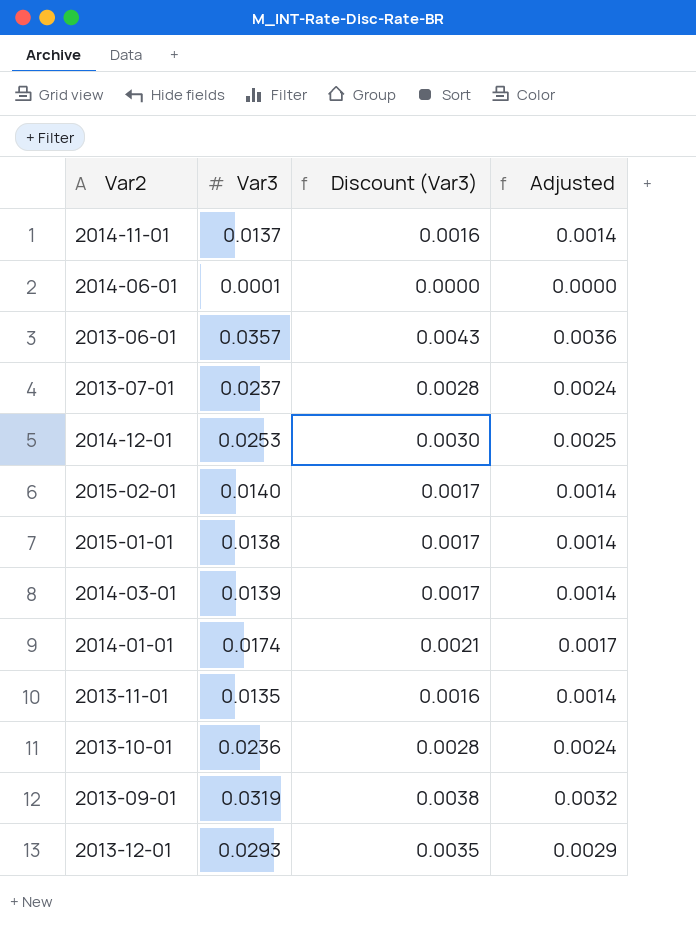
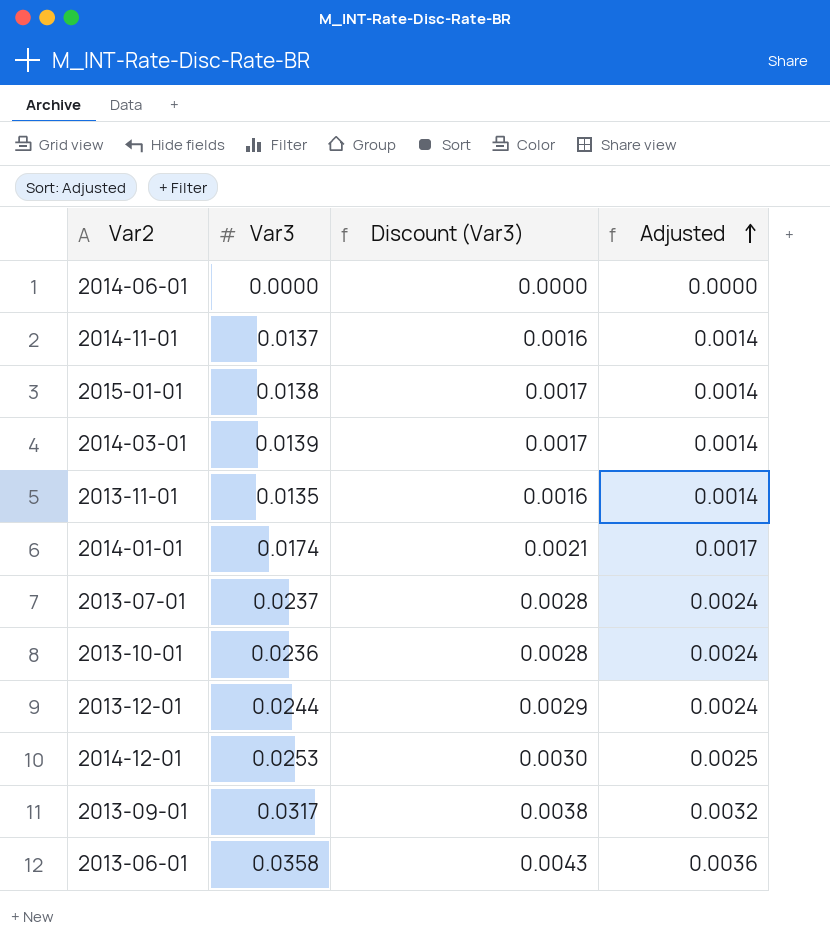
row order: none -> Adjusted ascending
row 2015-02-01: 0.0140 | 0.0017 | 0.0014 -> none
2014-06-01 | Var3: 0.0001 -> 0.0000
2013-12-01 | Var3: 0.0293 -> 0.0244
2013-12-01 | Discount (Var3): 0.0035 -> 0.0029
2013-12-01 | Adjusted: 0.0029 -> 0.0024
2013-09-01 | Var3: 0.0319 -> 0.0317
2013-06-01 | Var3: 0.0357 -> 0.0358

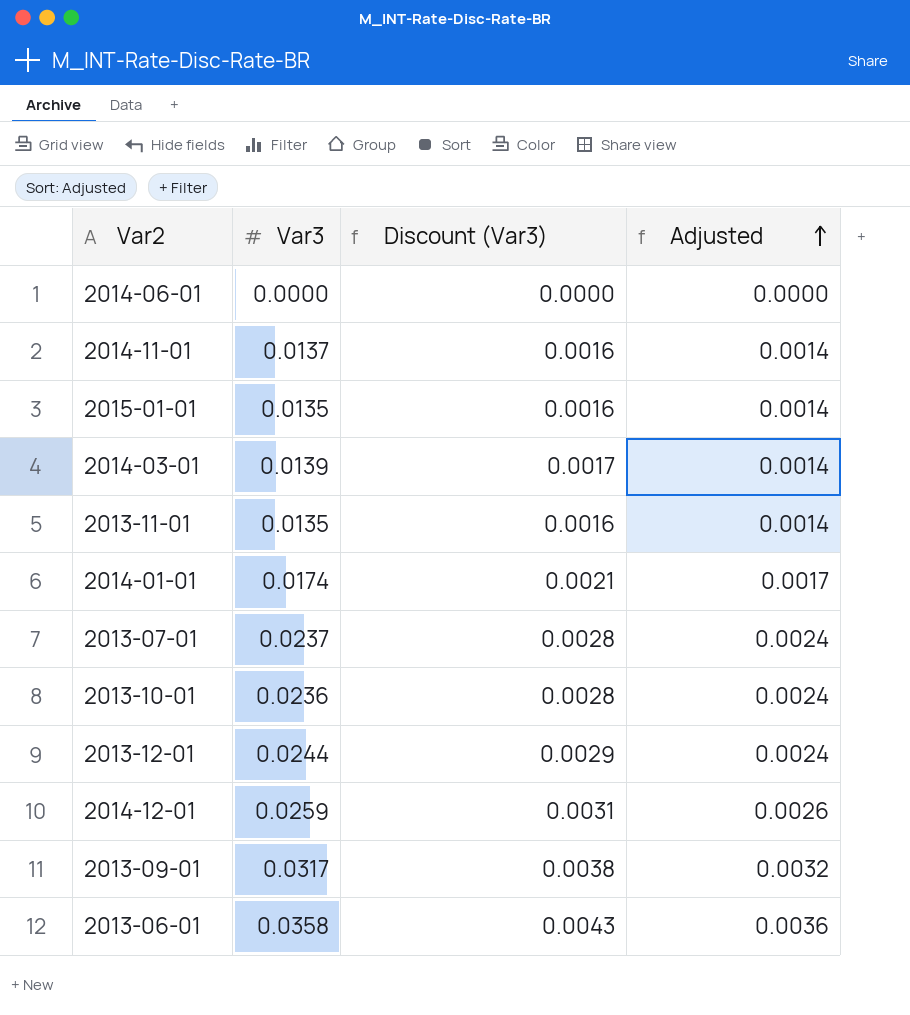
2015-01-01 | Var3: 0.0138 -> 0.0135
2015-01-01 | Discount (Var3): 0.0017 -> 0.0016
2014-12-01 | Var3: 0.0253 -> 0.0259
2014-12-01 | Discount (Var3): 0.0030 -> 0.0031
2014-12-01 | Adjusted: 0.0025 -> 0.0026

